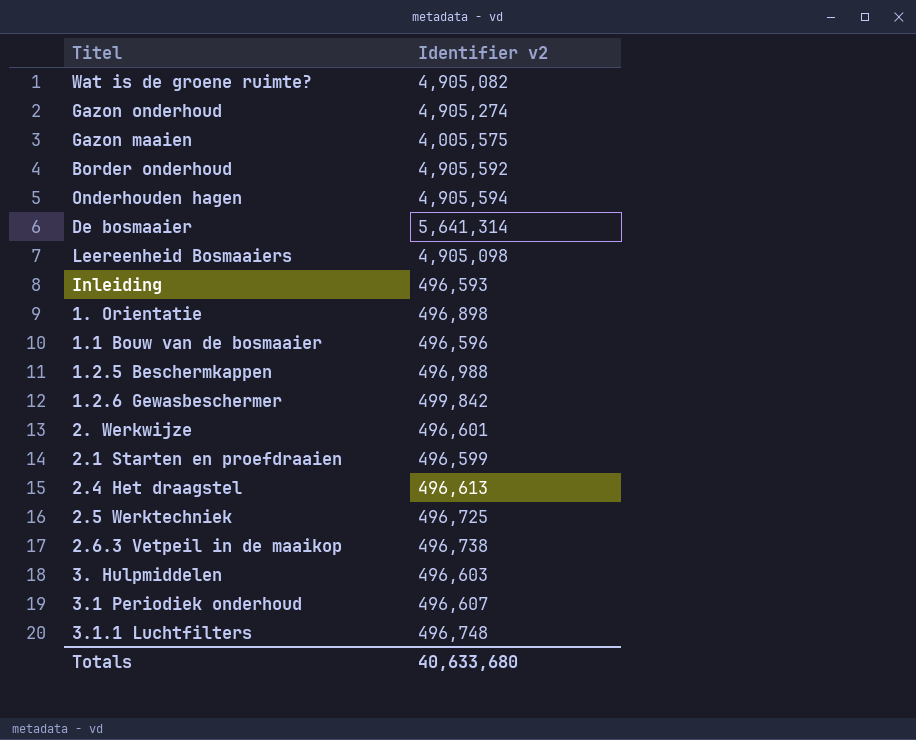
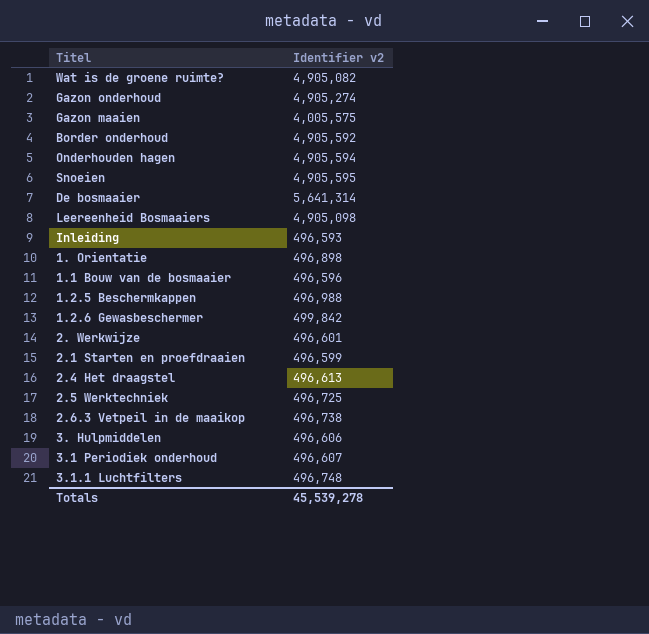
row Snoeien: none -> 4,905,595
3. Hulpmiddelen | Identifier v2: 496,603 -> 496,606
Totals | Identifier v2: 40,633,680 -> 45,539,278

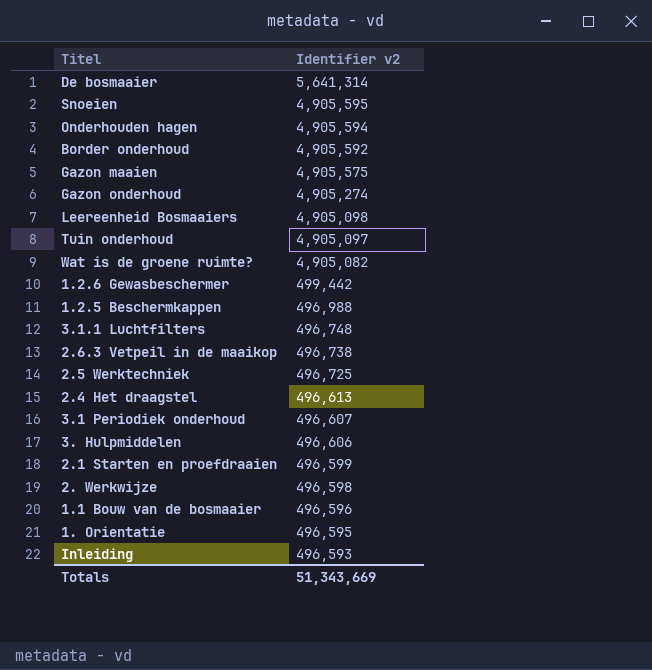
row order: none -> Identifier v2 descending
Gazon maaien | Identifier v2: 4,005,575 -> 4,905,575
row Tuin onderhoud: none -> 4,905,097
1.2.6 Gewasbeschermer | Identifier v2: 499,842 -> 499,442
2. Werkwijze | Identifier v2: 496,601 -> 496,598
1. Orientatie | Identifier v2: 496,898 -> 496,595
Totals | Identifier v2: 45,539,278 -> 51,343,669

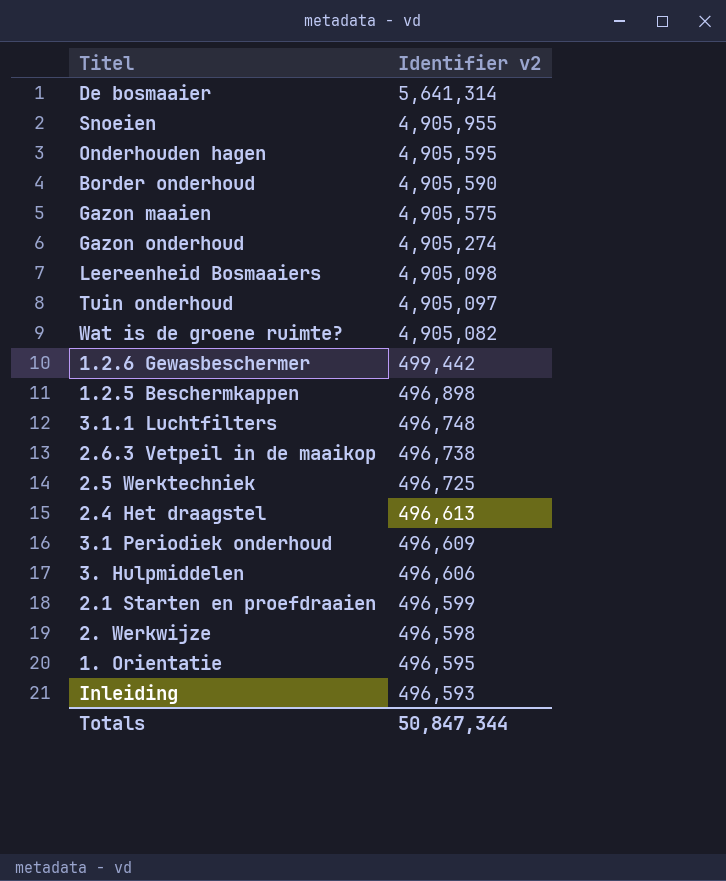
row 1.1 Bouw van de bosmaaier: 496,596 -> none
Snoeien | Identifier v2: 4,905,595 -> 4,905,955
Onderhouden hagen | Identifier v2: 4,905,594 -> 4,905,595
Border onderhoud | Identifier v2: 4,905,592 -> 4,905,590
1.2.5 Beschermkappen | Identifier v2: 496,988 -> 496,898
3.1 Periodiek onderhoud | Identifier v2: 496,607 -> 496,609
Totals | Identifier v2: 51,343,669 -> 50,847,344

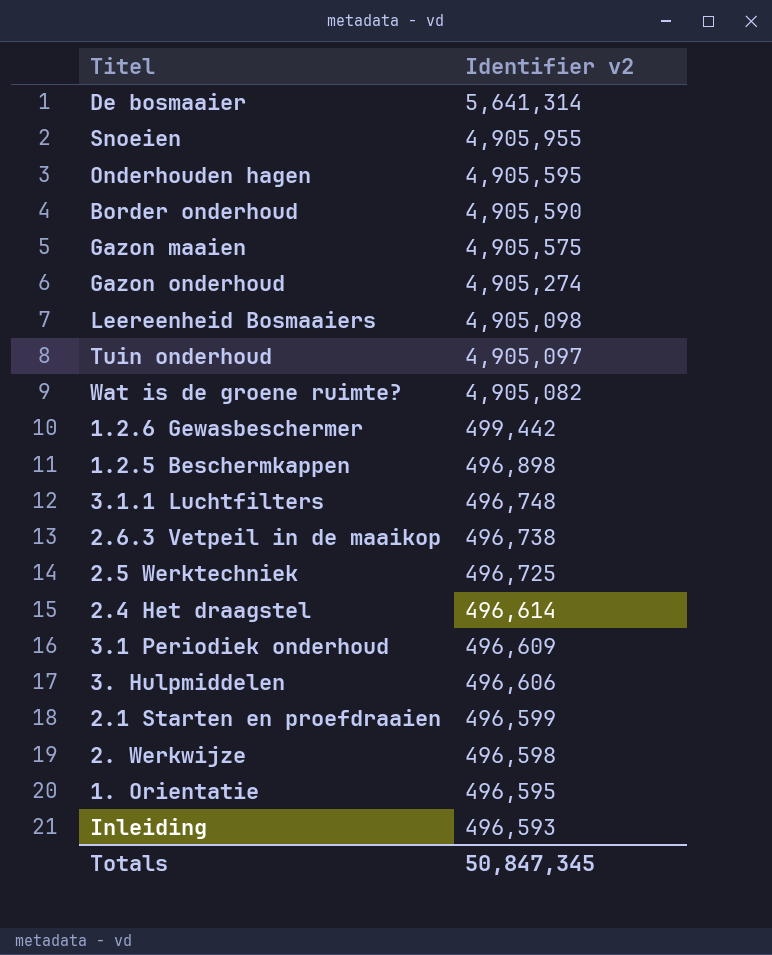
2.4 Het draagstel | Identifier v2: 496,613 -> 496,614
Totals | Identifier v2: 50,847,344 -> 50,847,345

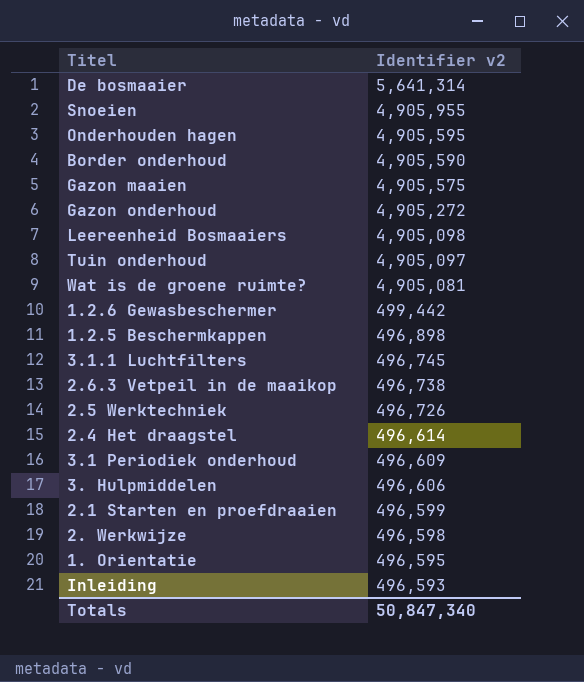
Gazon onderhoud | Identifier v2: 4,905,274 -> 4,905,272
Wat is de groene ruimte? | Identifier v2: 4,905,082 -> 4,905,081
3.1.1 Luchtfilters | Identifier v2: 496,748 -> 496,745
2.5 Werktechniek | Identifier v2: 496,725 -> 496,726
Totals | Identifier v2: 50,847,345 -> 50,847,340

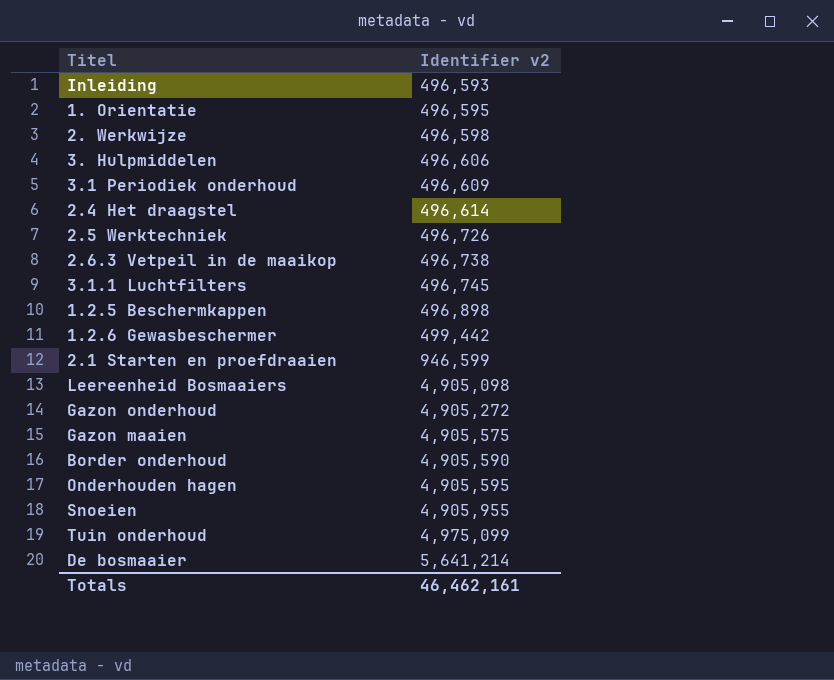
row order: Identifier v2 descending -> Identifier v2 ascending
row Wat is de groene ruimte?: 4,905,081 -> none
2.1 Starten en proefdraaien | Identifier v2: 496,599 -> 946,599
Tuin onderhoud | Identifier v2: 4,905,097 -> 4,975,099
De bosmaaier | Identifier v2: 5,641,314 -> 5,641,214
Totals | Identifier v2: 50,847,340 -> 46,462,161

